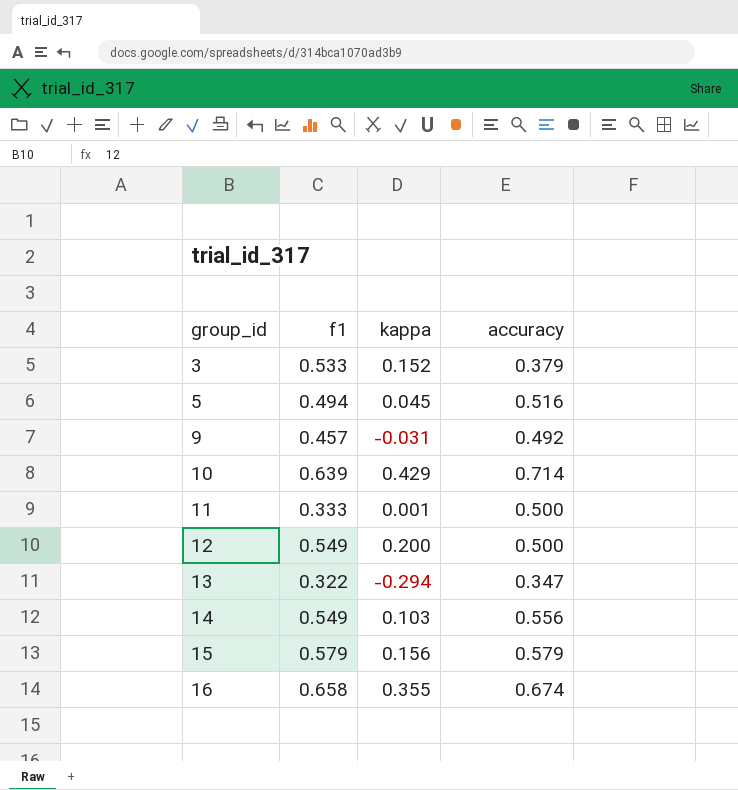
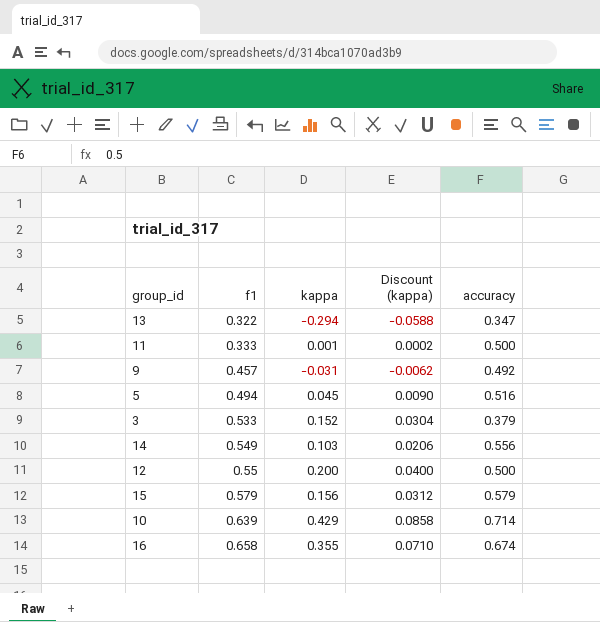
row order: group_id ascending -> f1 ascending
column Discount (kappa) | formula: none -> [kappa] * 0.2
12 | f1: 0.549 -> 0.55

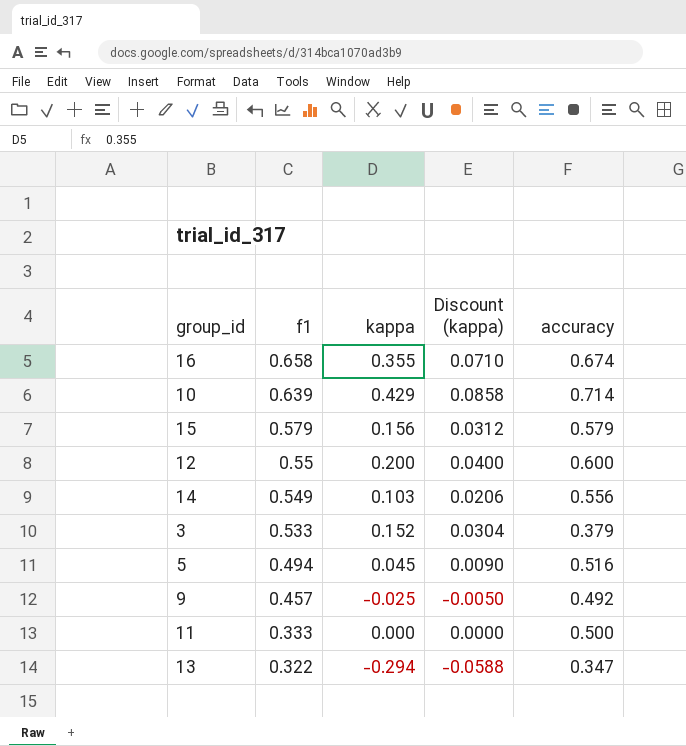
row order: f1 ascending -> f1 descending
12 | accuracy: 0.500 -> 0.600
9 | kappa: -0.031 -> -0.025
9 | Discount (kappa): -0.0062 -> -0.0050
11 | kappa: 0.001 -> 0.000
11 | Discount (kappa): 0.0002 -> 0.0000

